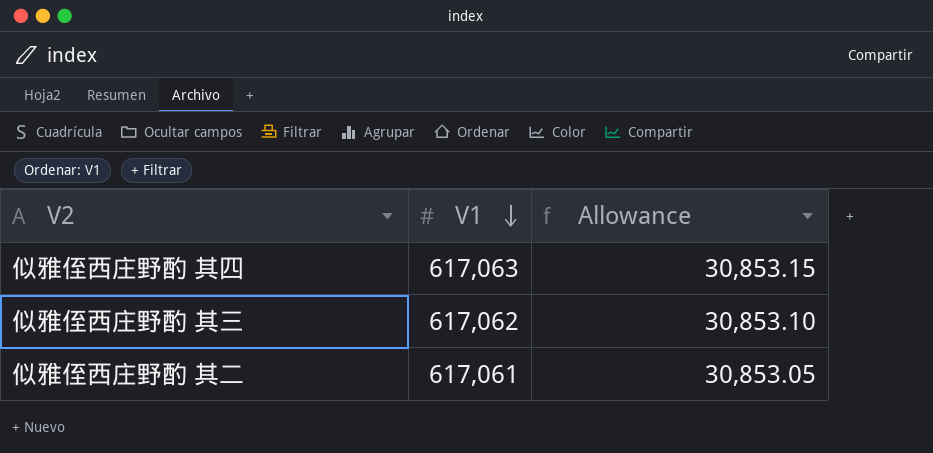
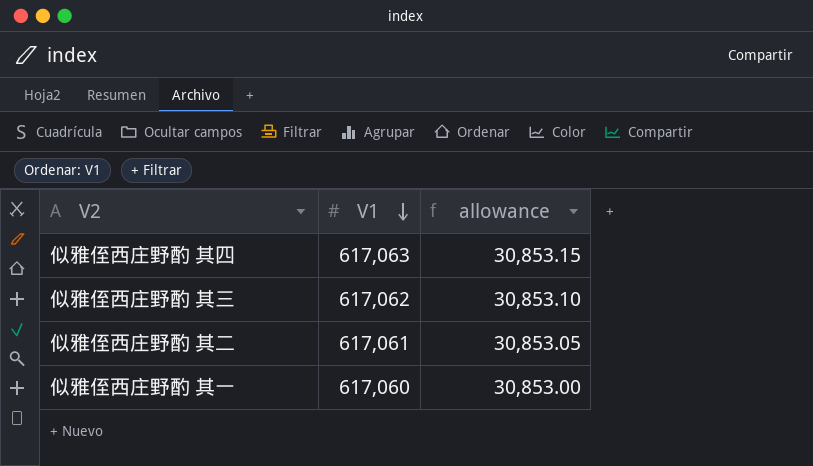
column name: Allowance -> allowance
row 似雅侄西庄野酌 其一: none -> 617,060 | 30,853.00

